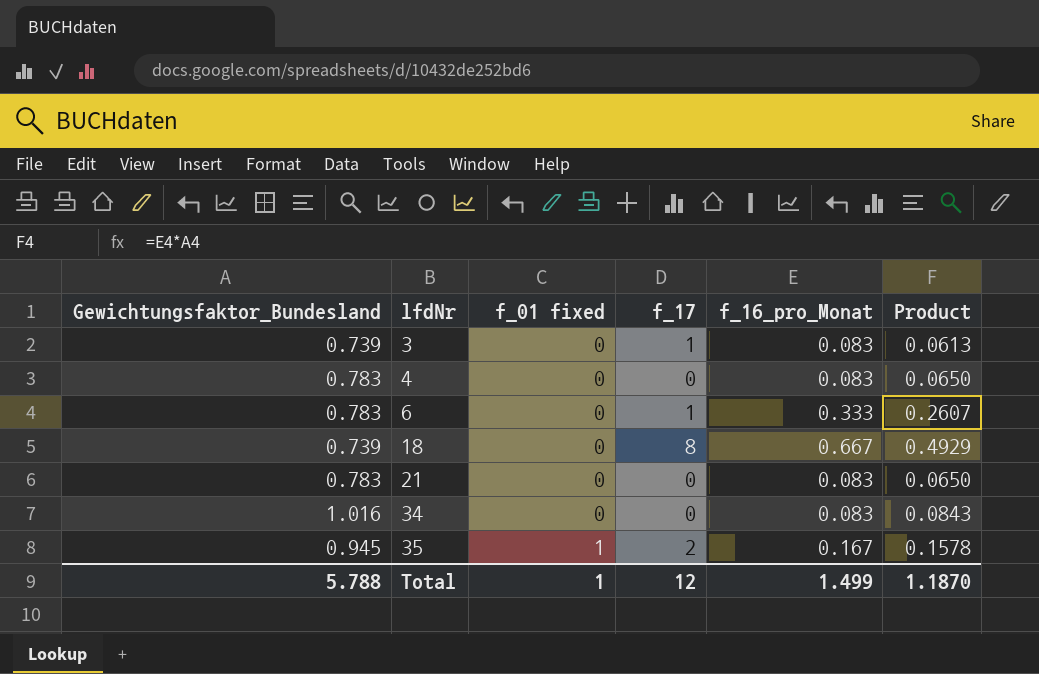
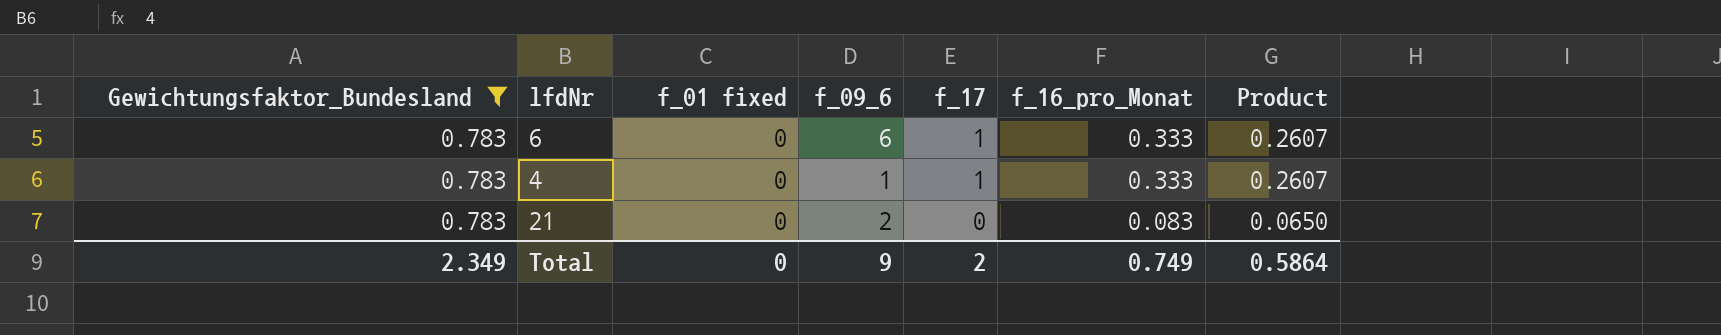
filter: none -> Gewichtungsfaktor_Bundesland = 0.783
row order: lfdNr ascending -> f_17 descending
column f_09_6 | position: none -> 4
4 | f_17: 0 -> 1
4 | f_16_pro_Monat: 0.083 -> 0.333
4 | Product: 0.0650 -> 0.2607
Total | Gewichtungsfaktor_Bundesland: 5.788 -> 2.349
Total | f_01 fixed: 1 -> 0
Total | f_17: 12 -> 2
Total | f_16_pro_Monat: 1.499 -> 0.749
Total | Product: 1.1870 -> 0.5864

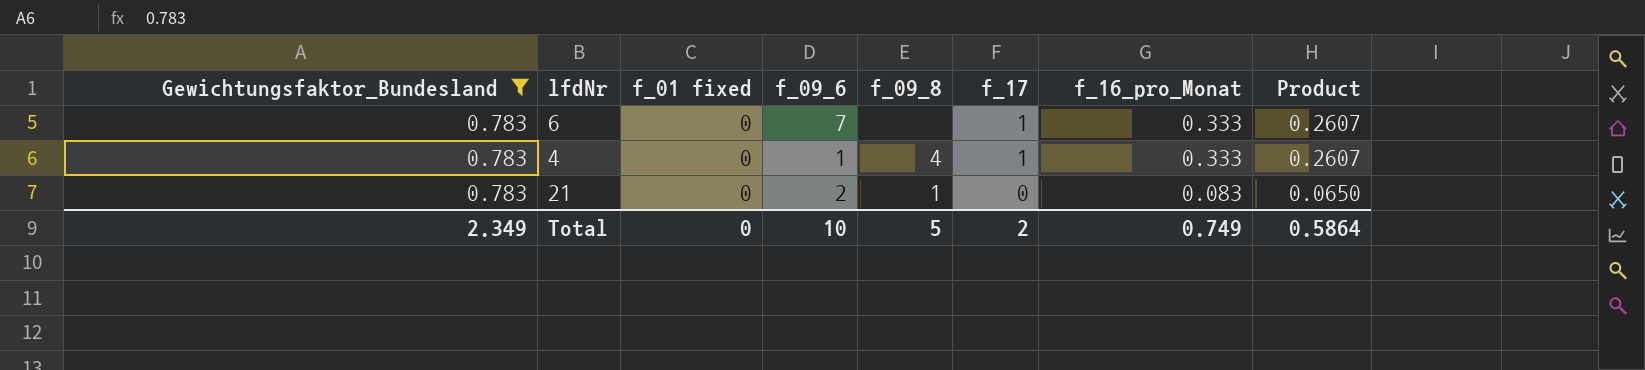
column f_09_8 | position: none -> 5
6 | f_09_6: 6 -> 7
Total | f_09_6: 9 -> 10

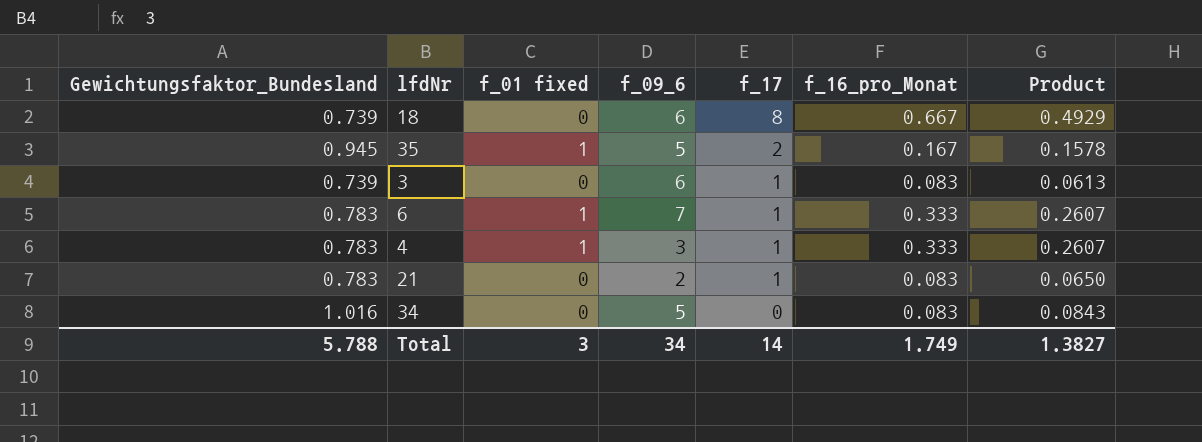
filter: Gewichtungsfaktor_Bundesland = 0.783 -> none
column f_09_8 | position: 5 -> none
6 | f_01 fixed: 0 -> 1
4 | f_01 fixed: 0 -> 1
4 | f_09_6: 1 -> 3
21 | f_17: 0 -> 1
Total | Gewichtungsfaktor_Bundesland: 2.349 -> 5.788
Total | f_01 fixed: 0 -> 3
Total | f_09_6: 10 -> 34
Total | f_17: 2 -> 14
Total | f_16_pro_Monat: 0.749 -> 1.749
Total | Product: 0.5864 -> 1.3827

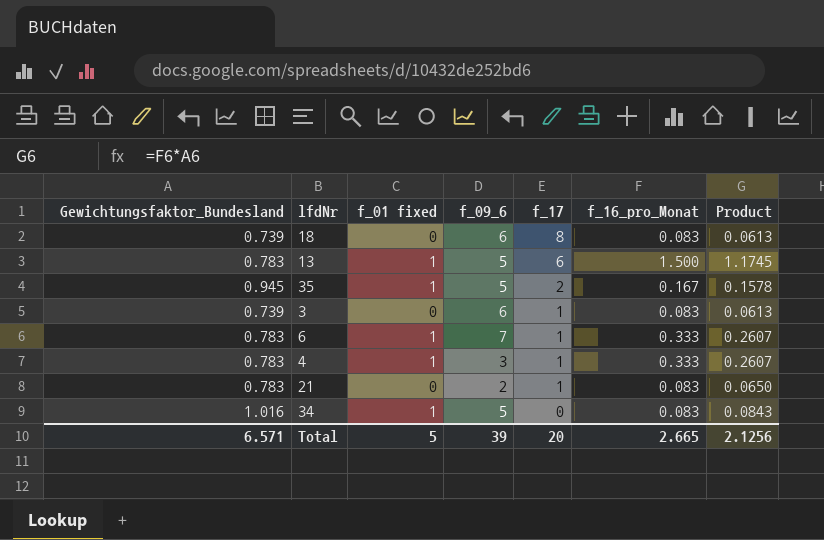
18 | f_16_pro_Monat: 0.667 -> 0.083
18 | Product: 0.4929 -> 0.0613
row 13: none -> 0.783 | 1 | 5 | 6 | 1.500 | 1.1745
34 | f_01 fixed: 0 -> 1
Total | Gewichtungsfaktor_Bundesland: 5.788 -> 6.571
Total | f_01 fixed: 3 -> 5
Total | f_09_6: 34 -> 39
Total | f_17: 14 -> 20
Total | f_16_pro_Monat: 1.749 -> 2.665
Total | Product: 1.3827 -> 2.1256

